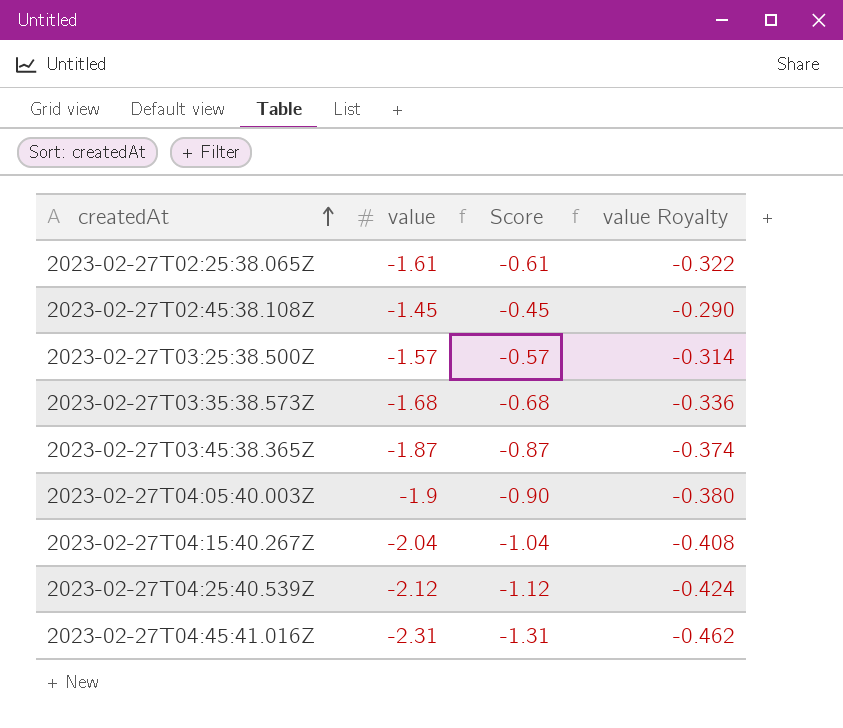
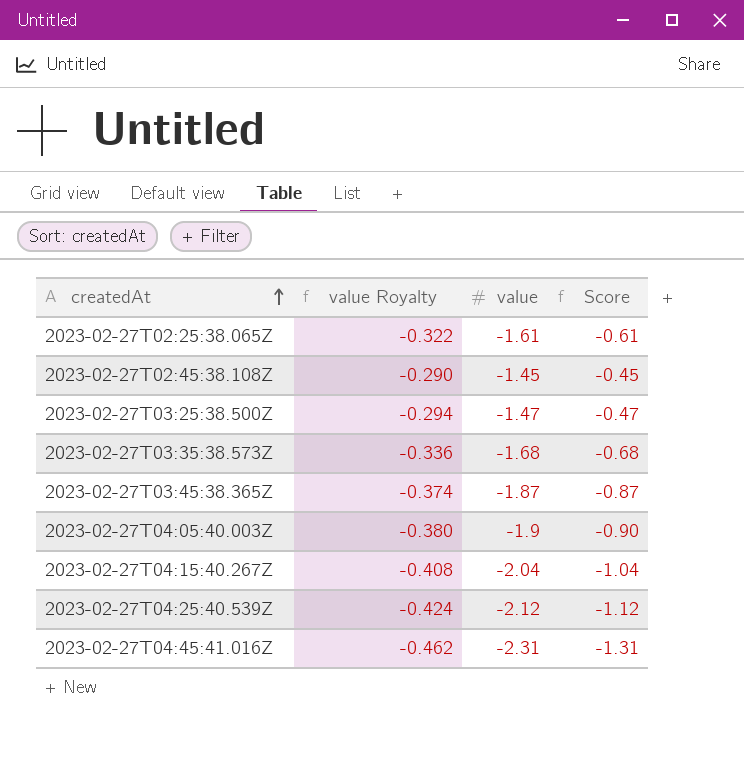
column value Royalty | position: 4 -> 2
2023-02-27T03:25:38.500Z | value Royalty: -0.314 -> -0.294
2023-02-27T03:25:38.500Z | value: -1.57 -> -1.47
2023-02-27T03:25:38.500Z | Score: -0.57 -> -0.47

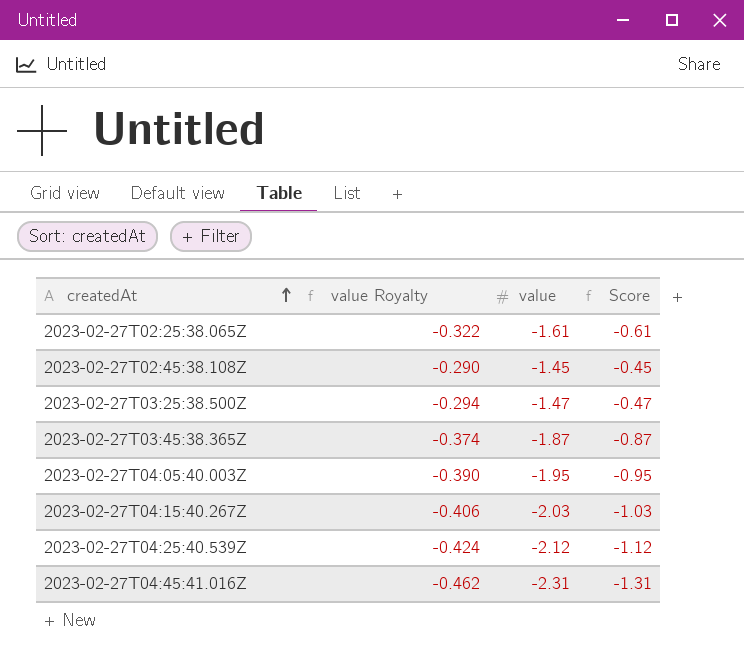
row 2023-02-27T03:35:38.573Z: -0.336 | -1.68 | -0.68 -> none
2023-02-27T04:05:40.003Z | value Royalty: -0.380 -> -0.390
2023-02-27T04:05:40.003Z | value: -1.9 -> -1.95
2023-02-27T04:05:40.003Z | Score: -0.90 -> -0.95
2023-02-27T04:15:40.267Z | value Royalty: -0.408 -> -0.406
2023-02-27T04:15:40.267Z | value: -2.04 -> -2.03
2023-02-27T04:15:40.267Z | Score: -1.04 -> -1.03

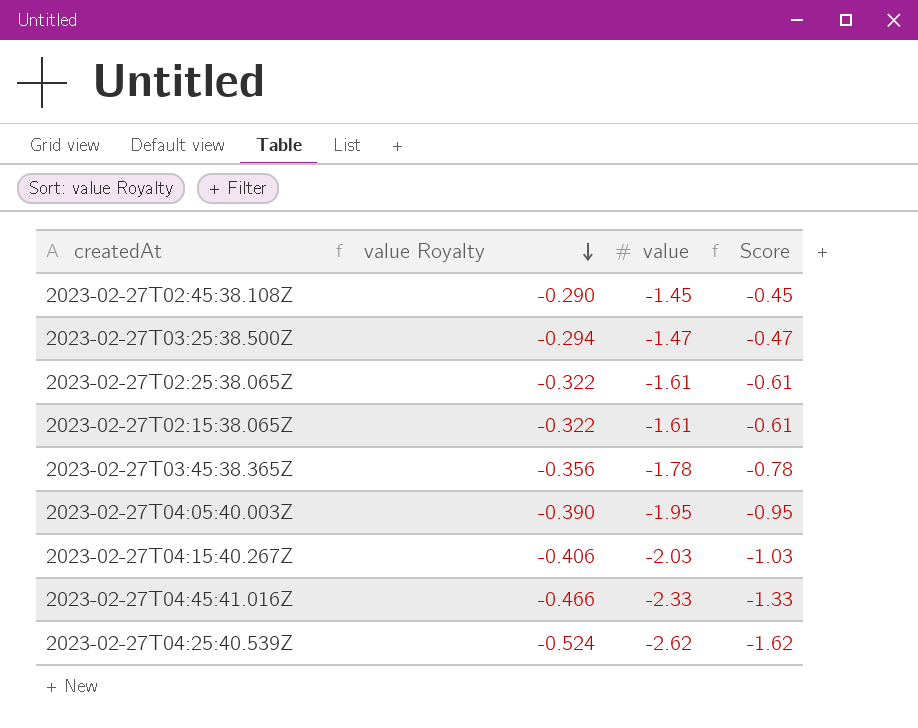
row order: createdAt ascending -> value Royalty descending
row 2023-02-27T02:15:38.065Z: none -> -0.322 | -1.61 | -0.61
2023-02-27T03:45:38.365Z | value Royalty: -0.374 -> -0.356
2023-02-27T03:45:38.365Z | value: -1.87 -> -1.78
2023-02-27T03:45:38.365Z | Score: -0.87 -> -0.78
2023-02-27T04:45:41.016Z | value Royalty: -0.462 -> -0.466
2023-02-27T04:45:41.016Z | value: -2.31 -> -2.33
2023-02-27T04:45:41.016Z | Score: -1.31 -> -1.33
2023-02-27T04:25:40.539Z | value Royalty: -0.424 -> -0.524
2023-02-27T04:25:40.539Z | value: -2.12 -> -2.62
2023-02-27T04:25:40.539Z | Score: -1.12 -> -1.62

